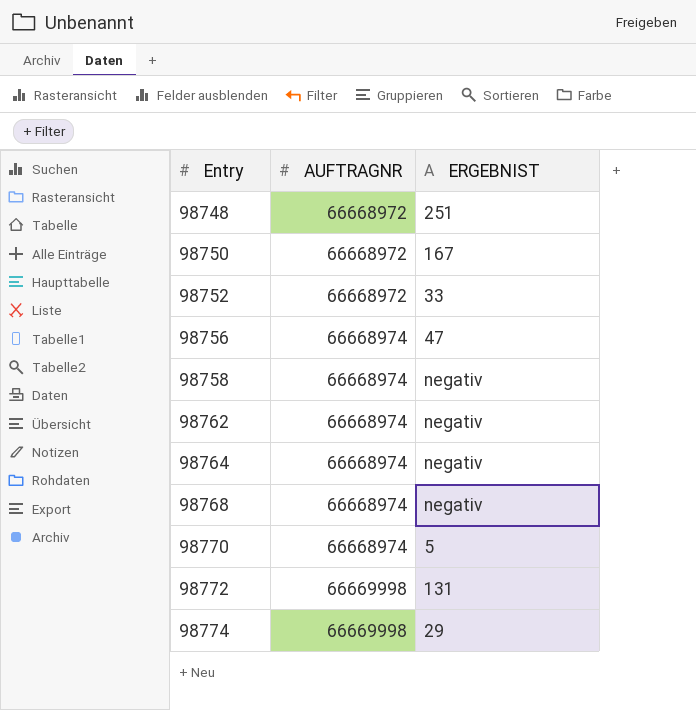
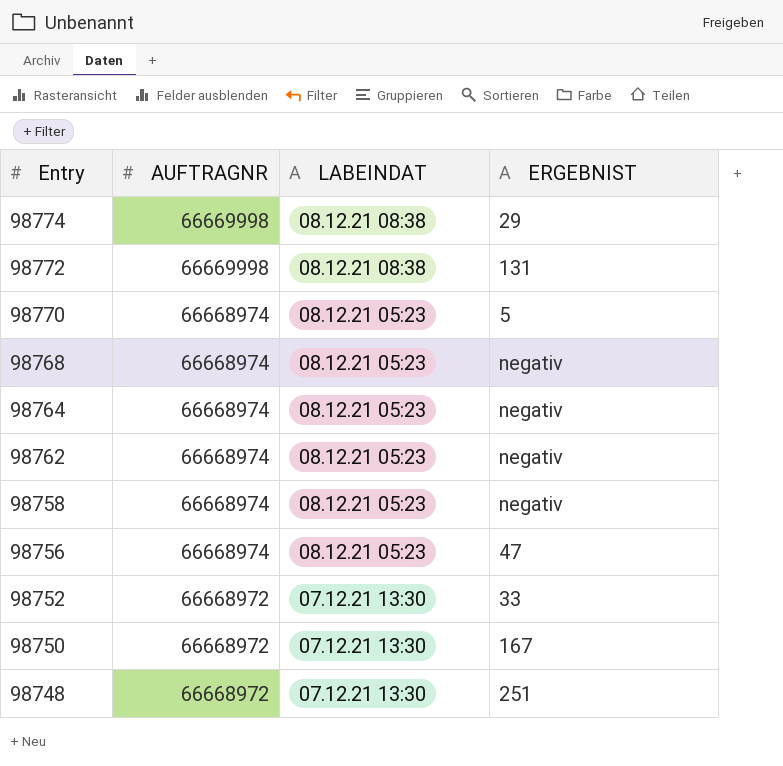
row order: Entry ascending -> Entry descending
column LABEINDAT | position: none -> 3

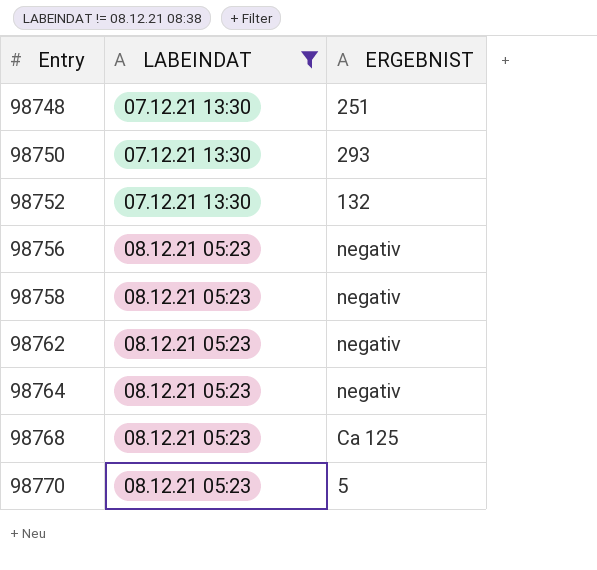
filter: none -> LABEINDAT != 08.12.21 08:38
row order: Entry descending -> Entry ascending
column AUFTRAGNR | position: 2 -> none
98750 | ERGEBNIST: 167 -> 293
98752 | ERGEBNIST: 33 -> 132
98756 | ERGEBNIST: 47 -> negativ
98768 | ERGEBNIST: negativ -> Ca 125

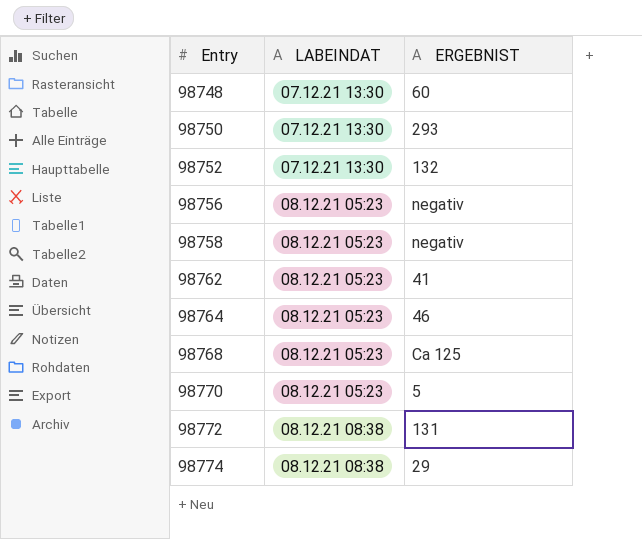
filter: LABEINDAT != 08.12.21 08:38 -> none
98748 | ERGEBNIST: 251 -> 60
98762 | ERGEBNIST: negativ -> 41
98764 | ERGEBNIST: negativ -> 46

